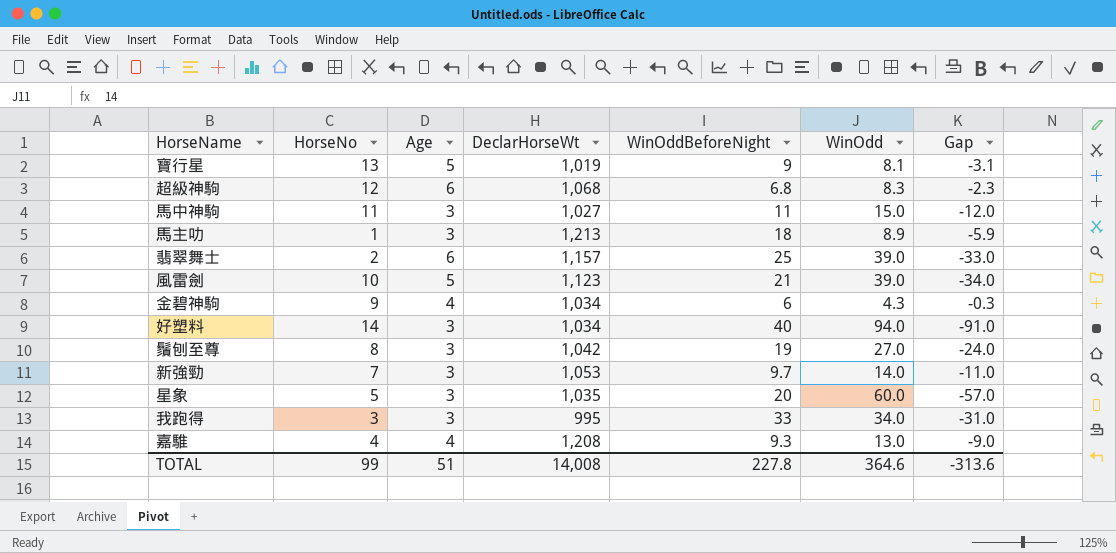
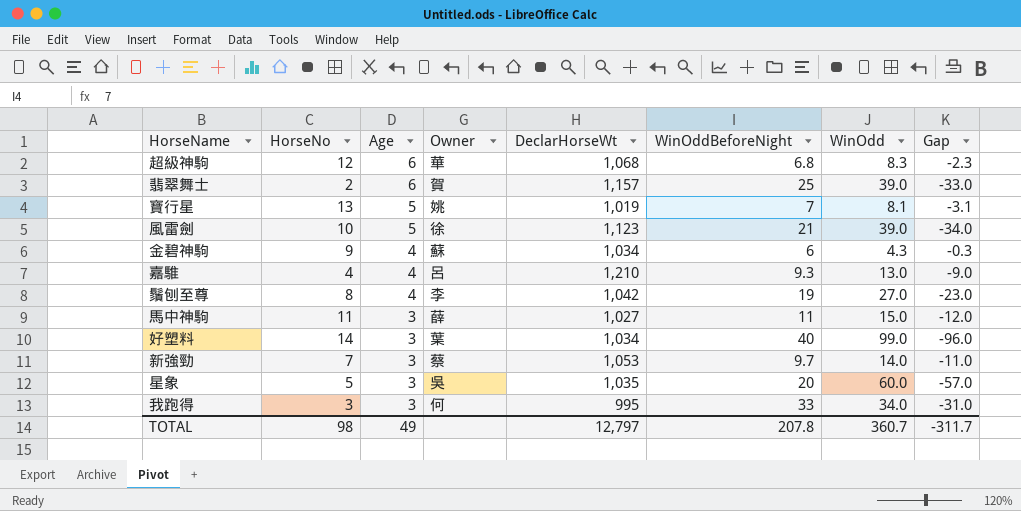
row order: none -> Age descending
column Owner | position: none -> 4
row 馬主叻: 1 | 3 | 1,213 | 18 | 8.9 | -5.9 -> none
寶行星 | WinOddBeforeNight: 9 -> 7
嘉騅 | DeclarHorseWt: 1,208 -> 1,210
鬚刨至尊 | Age: 3 -> 4
鬚刨至尊 | Gap: -24.0 -> -23.0
好塑料 | WinOdd: 94.0 -> 99.0
好塑料 | Gap: -91.0 -> -96.0
TOTAL | HorseNo: 99 -> 98
TOTAL | Age: 51 -> 49
TOTAL | DeclarHorseWt: 14,008 -> 12,797
TOTAL | WinOddBeforeNight: 227.8 -> 207.8
TOTAL | WinOdd: 364.6 -> 360.7
TOTAL | Gap: -313.6 -> -311.7

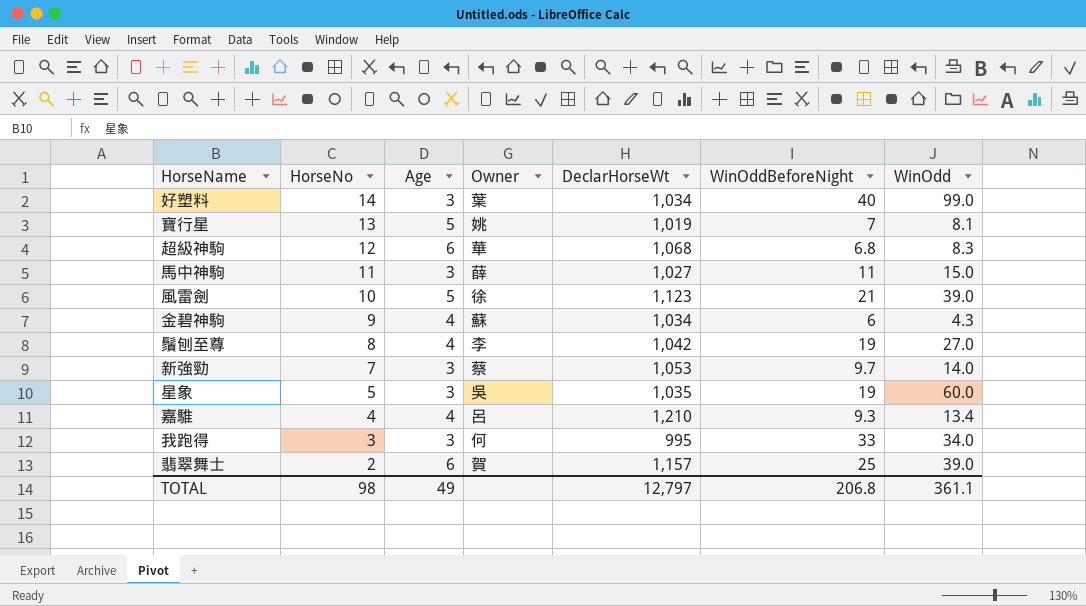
row order: Age descending -> HorseNo descending
column Gap | formula: [Age] - [WinOdd] -> none
星象 | WinOddBeforeNight: 20 -> 19
嘉騅 | WinOdd: 13.0 -> 13.4
TOTAL | WinOddBeforeNight: 207.8 -> 206.8
TOTAL | WinOdd: 360.7 -> 361.1

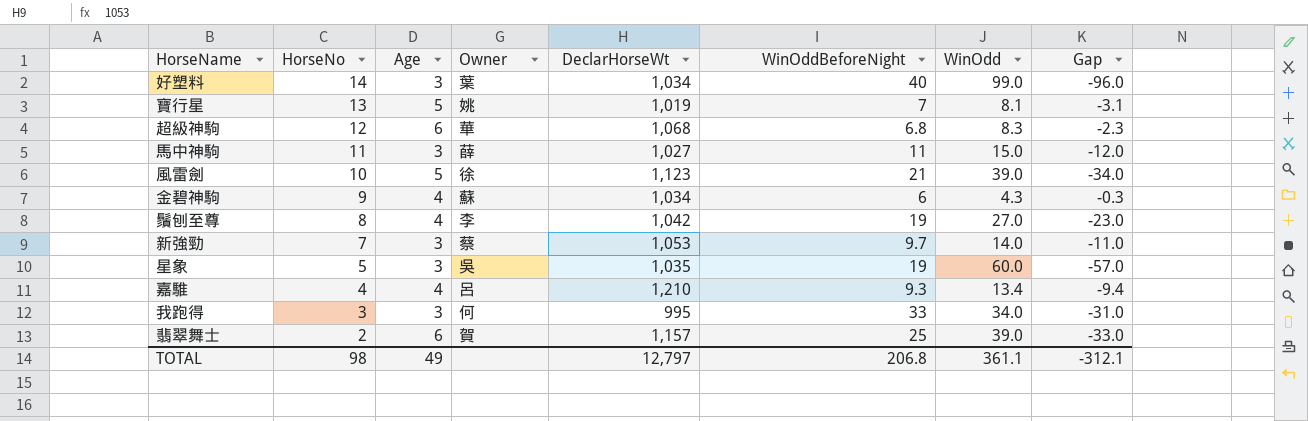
column Gap | formula: none -> [Age] - [WinOdd]

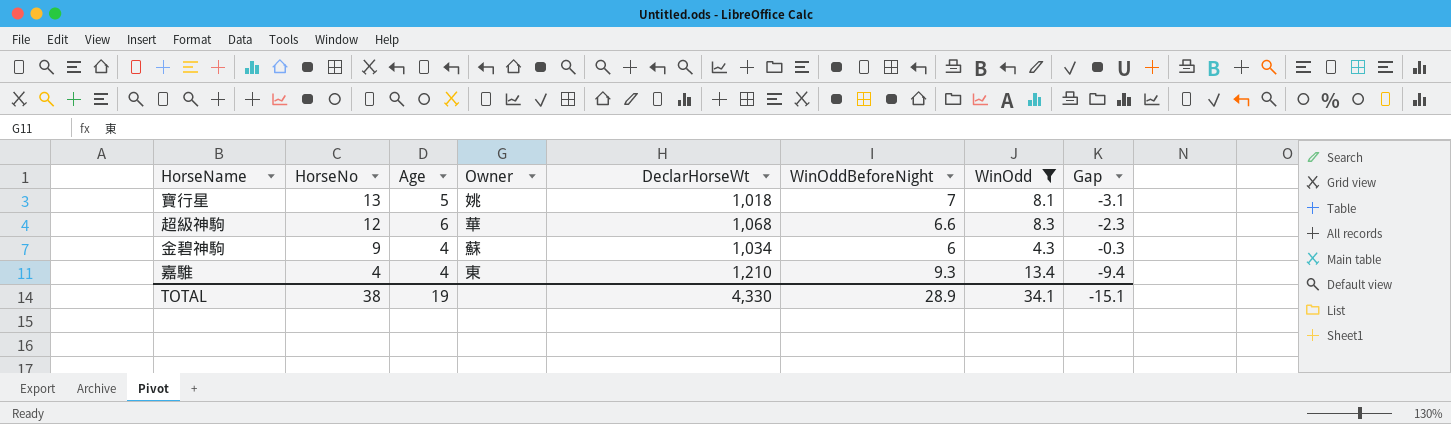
filter: none -> WinOdd <= 13.4
寶行星 | DeclarHorseWt: 1,019 -> 1,018
超級神駒 | WinOddBeforeNight: 6.8 -> 6.6
嘉騅 | Owner: 呂 -> 東
TOTAL | HorseNo: 98 -> 38
TOTAL | Age: 49 -> 19
TOTAL | DeclarHorseWt: 12,797 -> 4,330
TOTAL | WinOddBeforeNight: 206.8 -> 28.9
TOTAL | WinOdd: 361.1 -> 34.1
TOTAL | Gap: -312.1 -> -15.1

